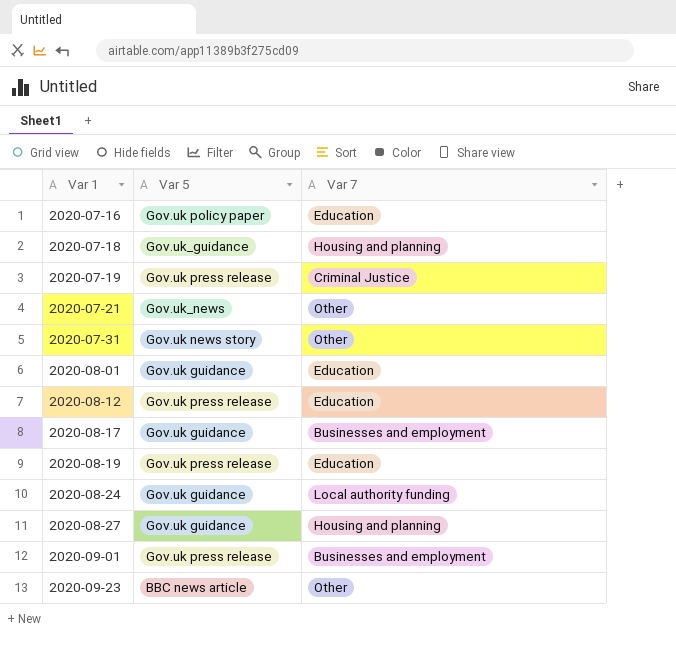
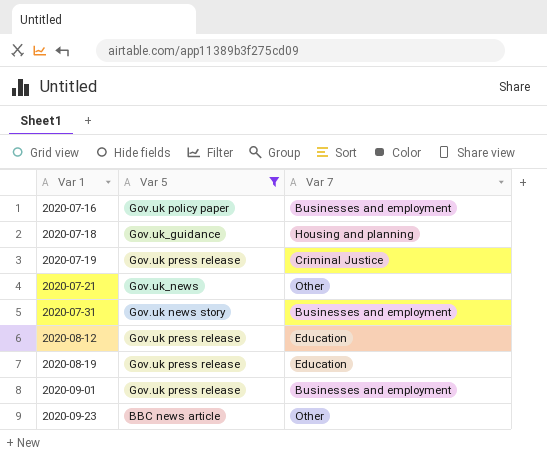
filter: none -> Var 5 != Gov.uk guidance
2020-07-16 | Var 7: Education -> Businesses and employment
2020-07-31 | Var 7: Other -> Businesses and employment

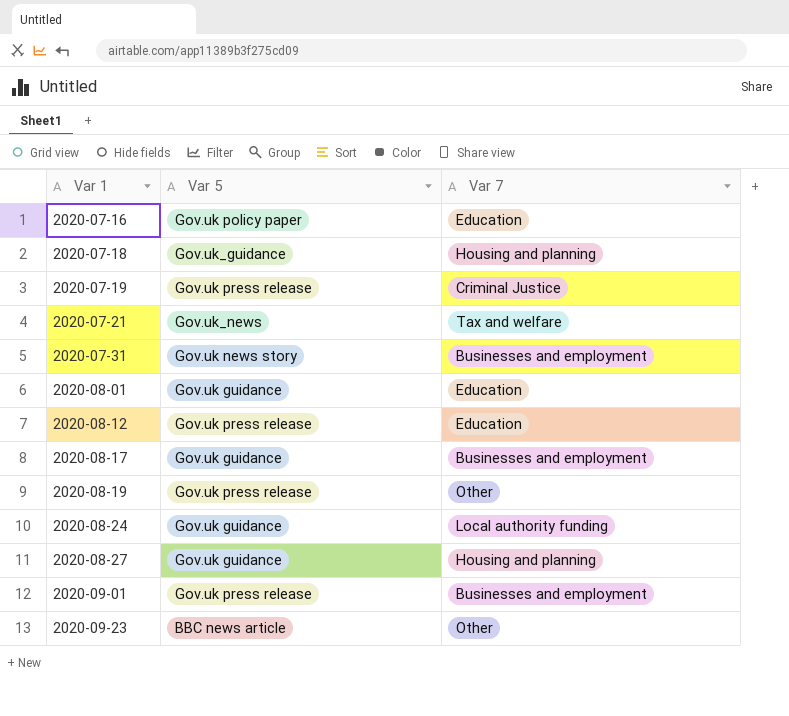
filter: Var 5 != Gov.uk guidance -> none
2020-07-16 | Var 7: Businesses and employment -> Education
2020-07-21 | Var 7: Other -> Tax and welfare
2020-08-19 | Var 7: Education -> Other

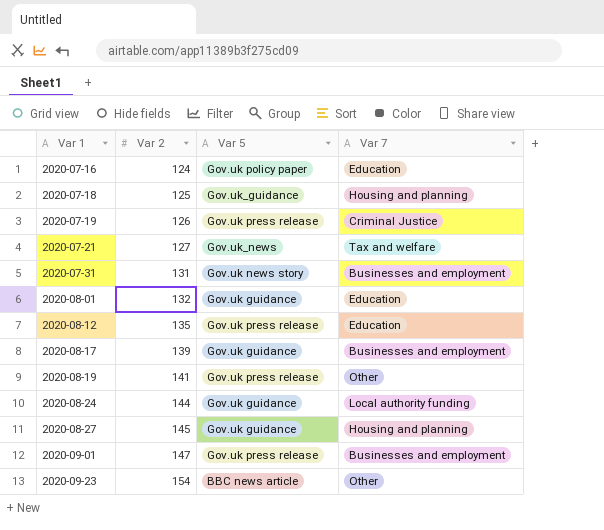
column Var 2 | position: none -> 2

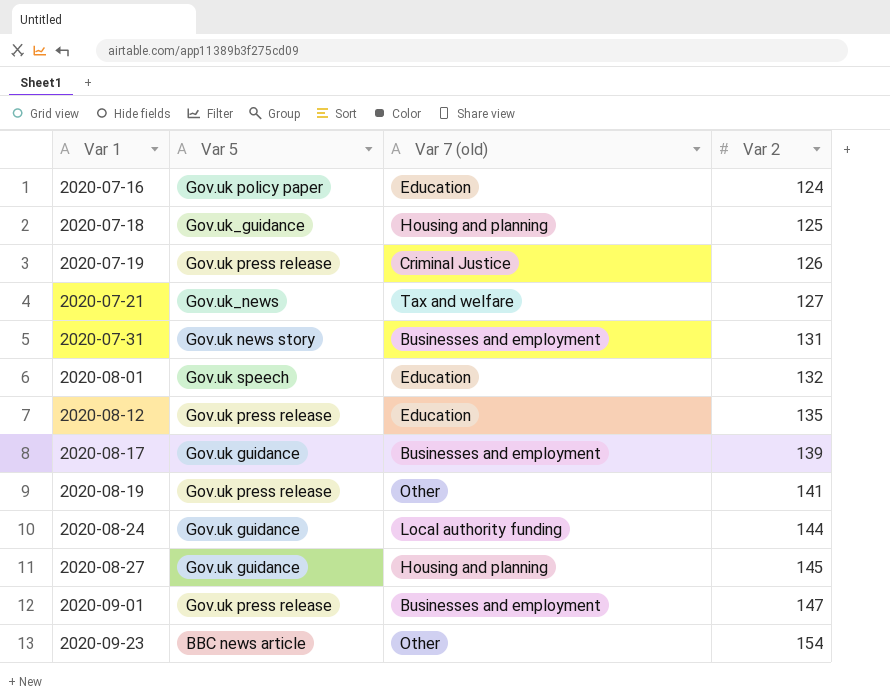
column name: Var 7 -> Var 7 (old)
column Var 2 | position: 2 -> 4
2020-08-01 | Var 5: Gov.uk guidance -> Gov.uk speech

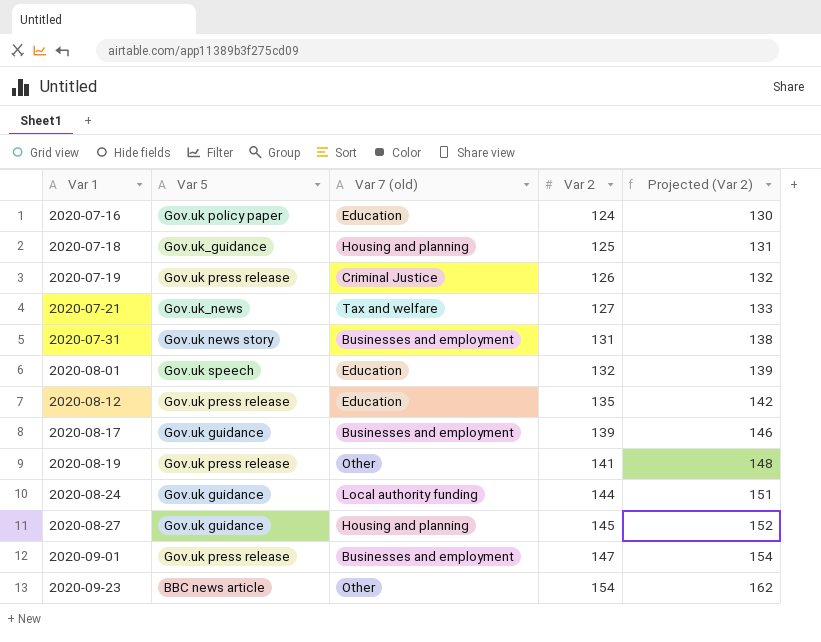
column Projected (Var 2) | formula: none -> [Var 2] * 1.05

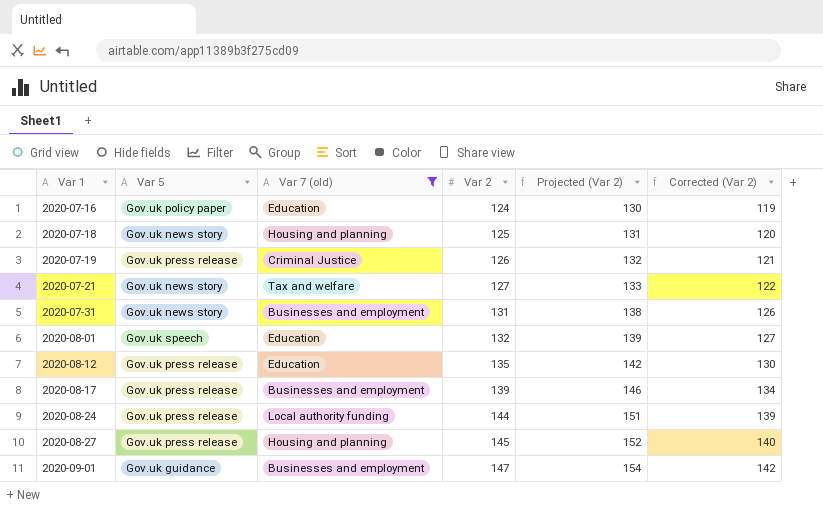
filter: none -> Var 7 (old) != Other
column Corrected (Var 2) | formula: none -> [Var 2] - 5
2020-07-18 | Var 5: Gov.uk_guidance -> Gov.uk news story
2020-07-21 | Var 5: Gov.uk_news -> Gov.uk news story
2020-08-17 | Var 5: Gov.uk guidance -> Gov.uk press release
2020-08-24 | Var 5: Gov.uk guidance -> Gov.uk press release
2020-08-27 | Var 5: Gov.uk guidance -> Gov.uk press release
2020-09-01 | Var 5: Gov.uk press release -> Gov.uk guidance

